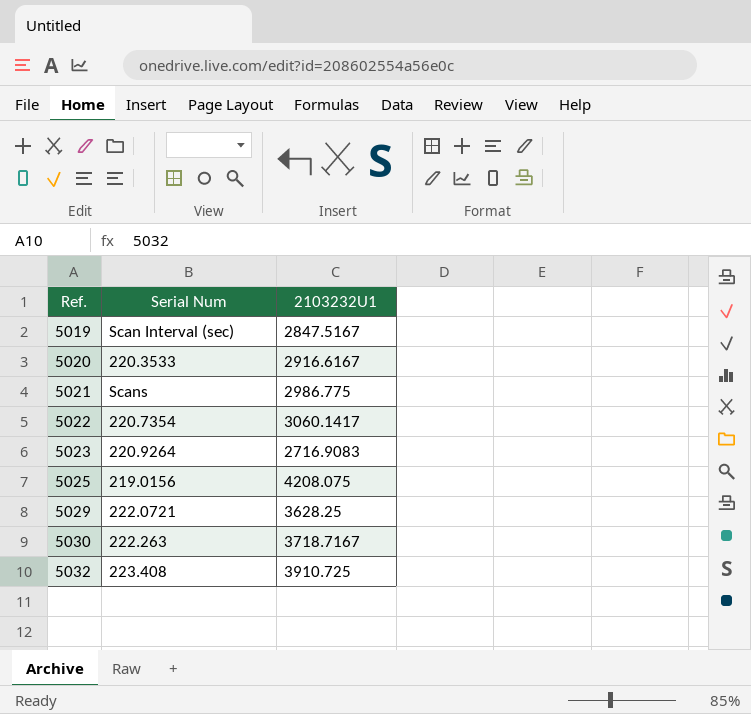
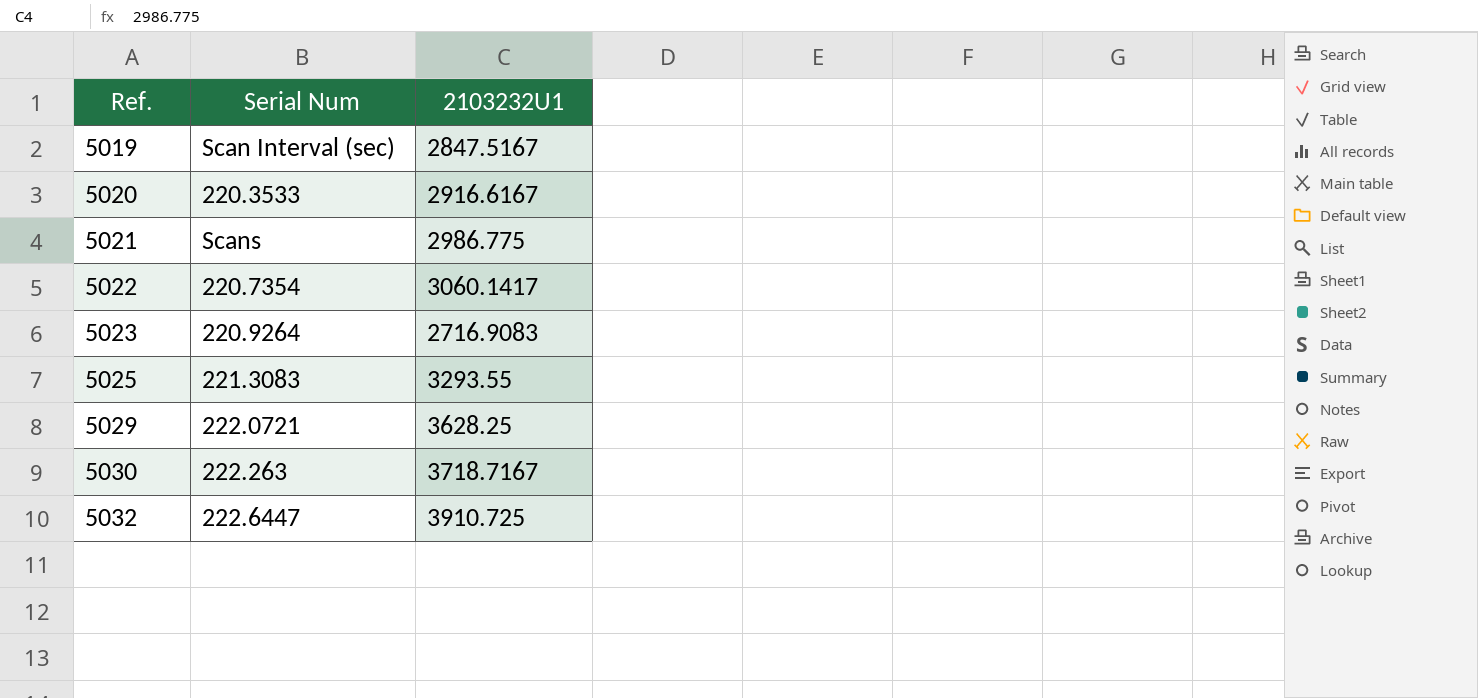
5025 | Serial Num: 219.0156 -> 221.3083
5025 | 2103232U1: 4208.075 -> 3293.55
5032 | Serial Num: 223.408 -> 222.6447

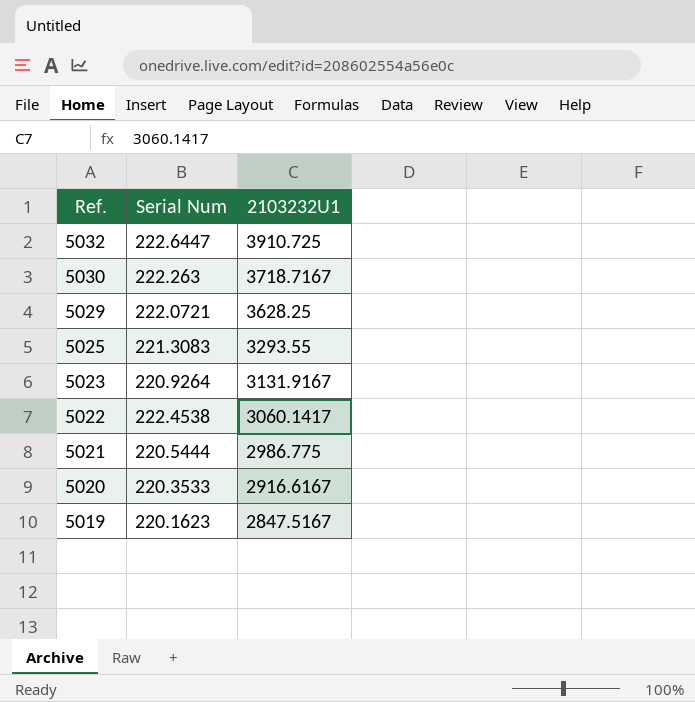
row order: Ref. ascending -> Ref. descending
5023 | 2103232U1: 2716.9083 -> 3131.9167
5022 | Serial Num: 220.7354 -> 222.4538
5021 | Serial Num: Scans -> 220.5444
5019 | Serial Num: Scan Interval (sec) -> 220.1623

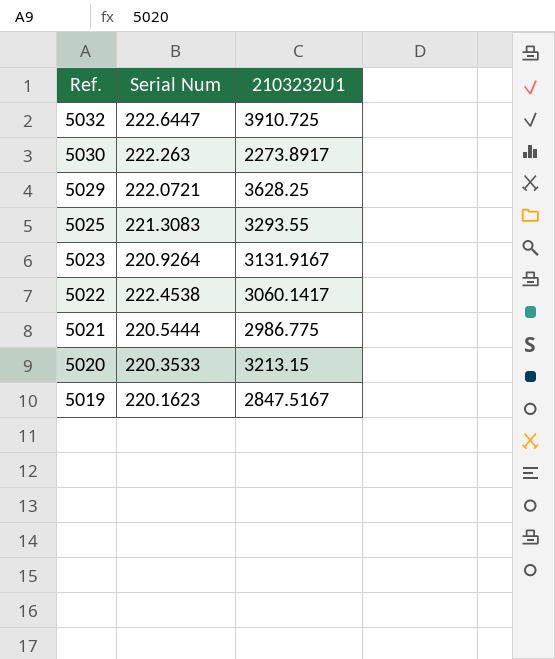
5030 | 2103232U1: 3718.7167 -> 2273.8917
5020 | 2103232U1: 2916.6167 -> 3213.15

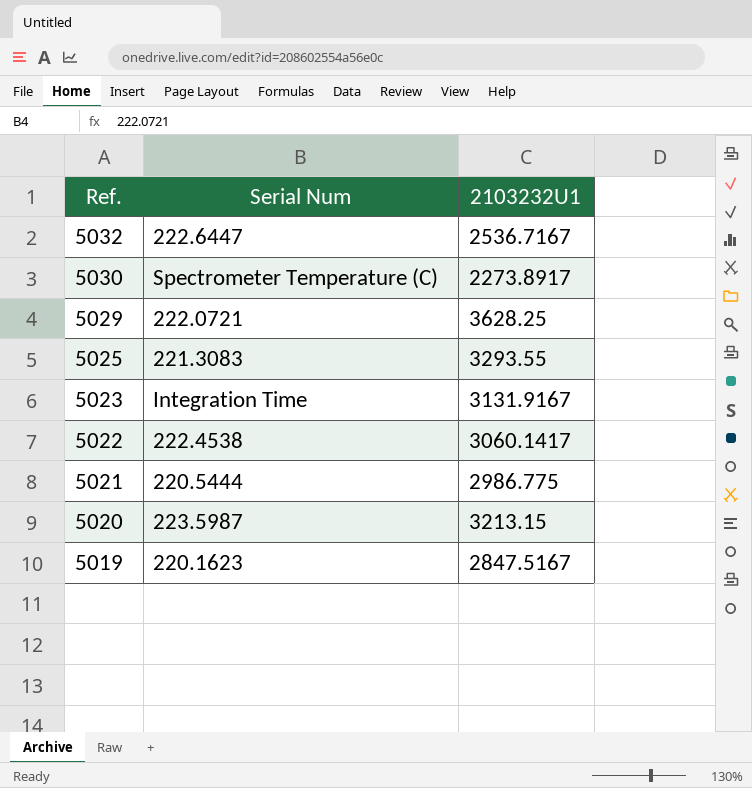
5032 | 2103232U1: 3910.725 -> 2536.7167
5030 | Serial Num: 222.263 -> Spectrometer Temperature (C)
5023 | Serial Num: 220.9264 -> Integration Time
5020 | Serial Num: 220.3533 -> 223.5987

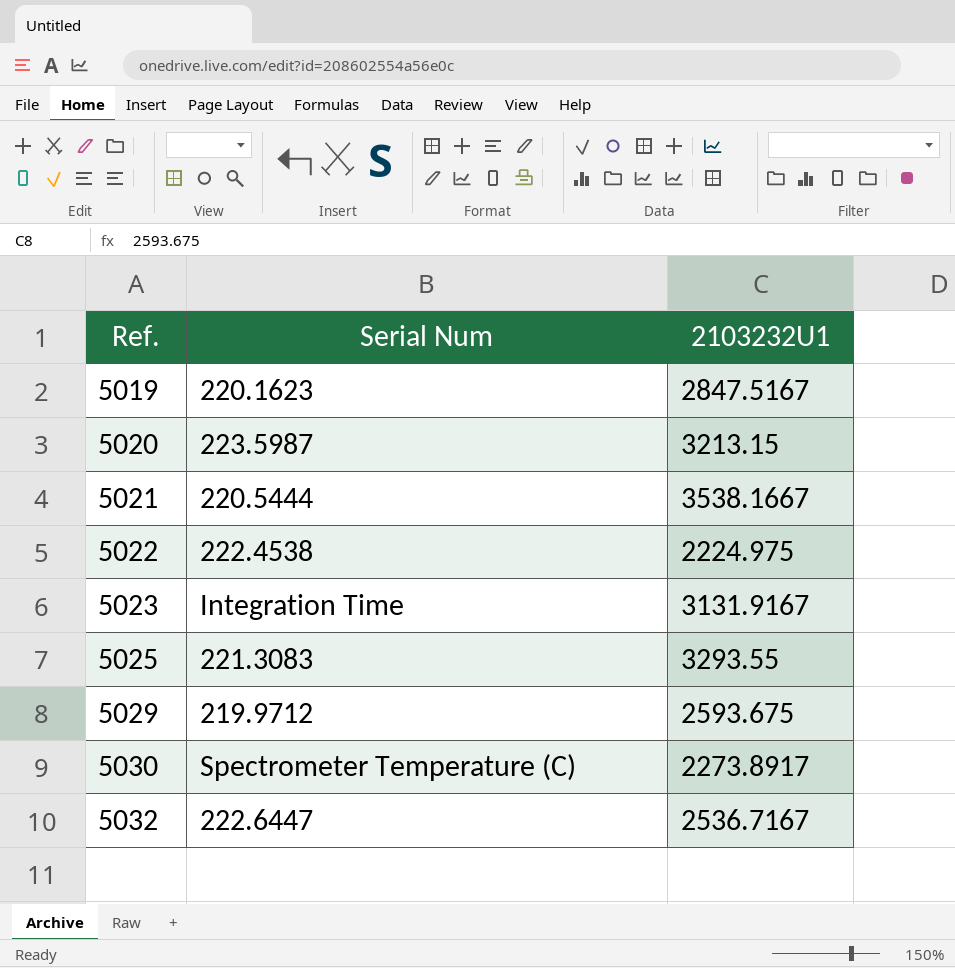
row order: Ref. descending -> Ref. ascending
5021 | 2103232U1: 2986.775 -> 3538.1667
5022 | 2103232U1: 3060.1417 -> 2224.975
5029 | Serial Num: 222.0721 -> 219.9712
5029 | 2103232U1: 3628.25 -> 2593.675

